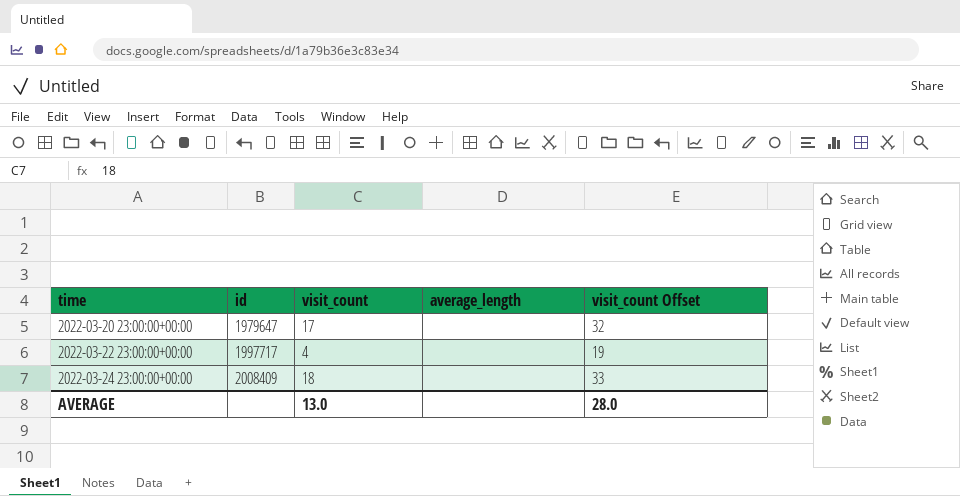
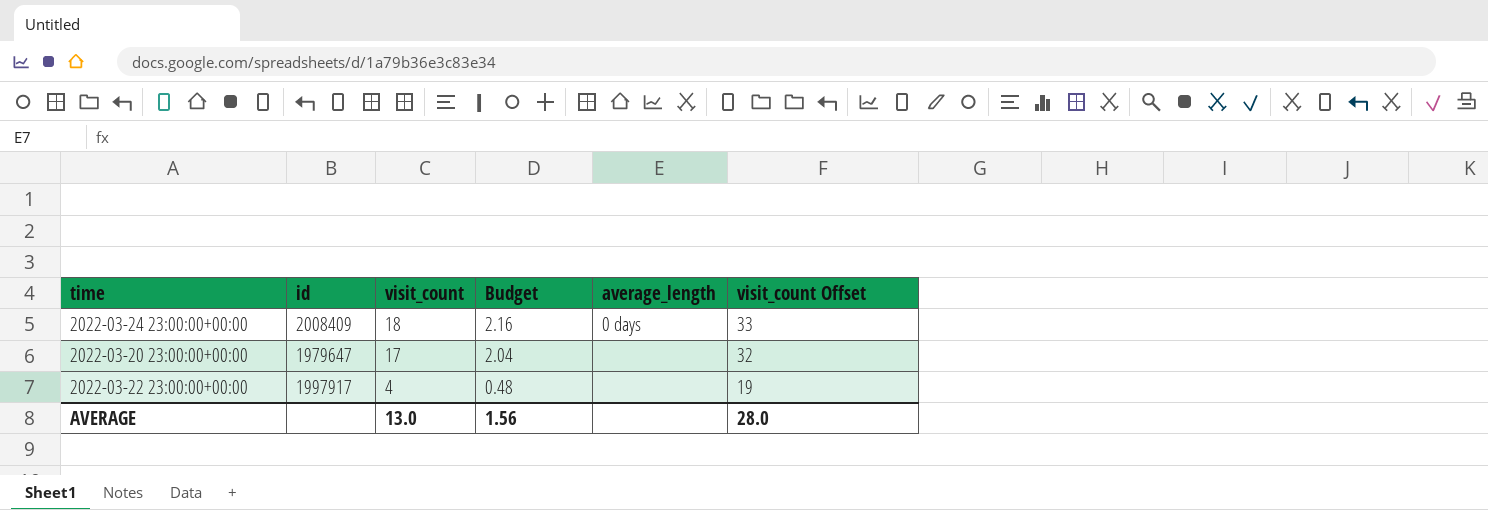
row order: time ascending -> visit_count descending
column Budget | formula: none -> [visit_count] * 0.12
2022-03-24 23:00:00+00:00 | average_length: none -> 0 days
2022-03-22 23:00:00+00:00 | id: 1997717 -> 1997917

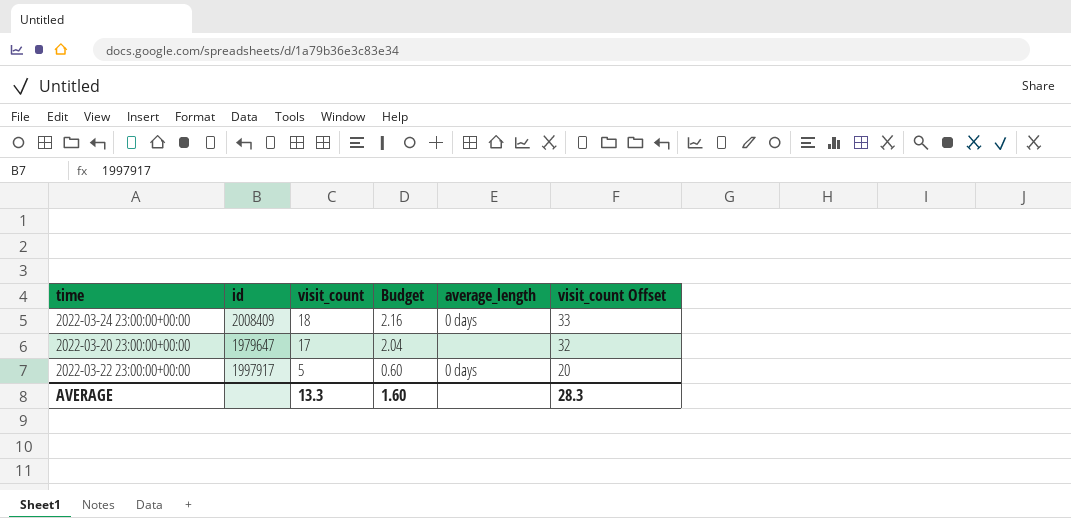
2022-03-22 23:00:00+00:00 | visit_count: 4 -> 5
2022-03-22 23:00:00+00:00 | Budget: 0.48 -> 0.60
2022-03-22 23:00:00+00:00 | average_length: none -> 0 days
2022-03-22 23:00:00+00:00 | visit_count Offset: 19 -> 20
AVERAGE | visit_count: 13.0 -> 13.3
AVERAGE | Budget: 1.56 -> 1.60
AVERAGE | visit_count Offset: 28.0 -> 28.3

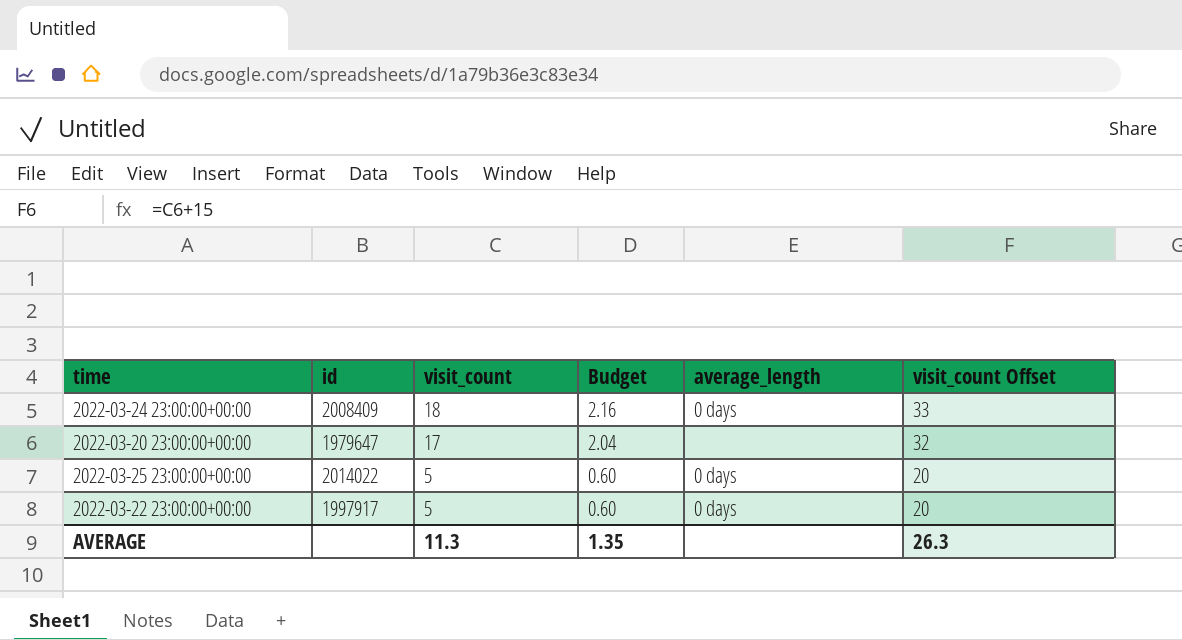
row 2022-03-25 23:00:00+00:00: none -> 2014022 | 5 | 0.60 | 0 days | 20
AVERAGE | visit_count: 13.3 -> 11.3
AVERAGE | Budget: 1.60 -> 1.35
AVERAGE | visit_count Offset: 28.3 -> 26.3

